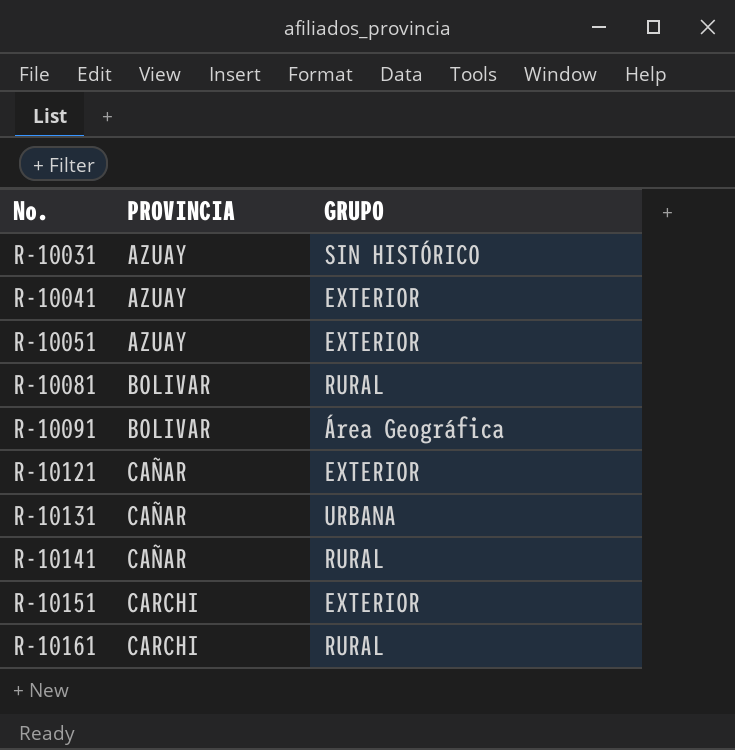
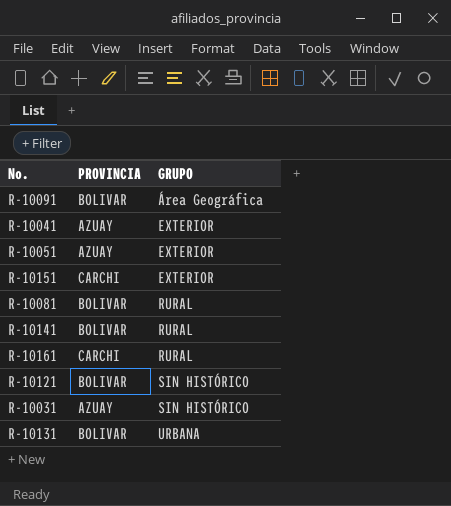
row order: No. ascending -> GRUPO ascending
R-10141 | PROVINCIA: CAÑAR -> BOLIVAR
R-10121 | PROVINCIA: CAÑAR -> BOLIVAR
R-10121 | GRUPO: EXTERIOR -> SIN HISTÓRICO
R-10131 | PROVINCIA: CAÑAR -> BOLIVAR

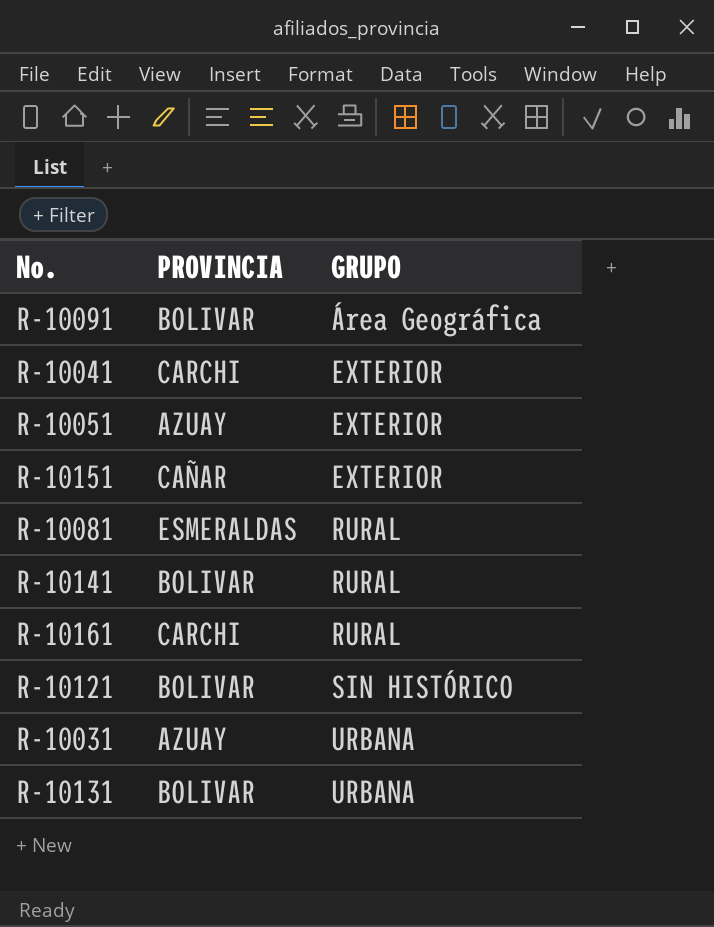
R-10041 | PROVINCIA: AZUAY -> CARCHI
R-10151 | PROVINCIA: CARCHI -> CAÑAR
R-10081 | PROVINCIA: BOLIVAR -> ESMERALDAS
R-10031 | GRUPO: SIN HISTÓRICO -> URBANA

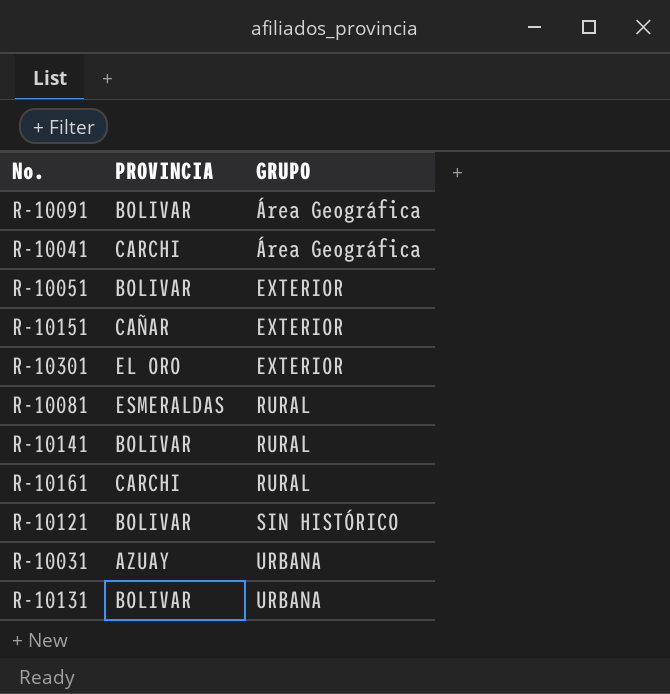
R-10041 | GRUPO: EXTERIOR -> Área Geográfica
R-10051 | PROVINCIA: AZUAY -> BOLIVAR
row R-10301: none -> EL ORO | EXTERIOR

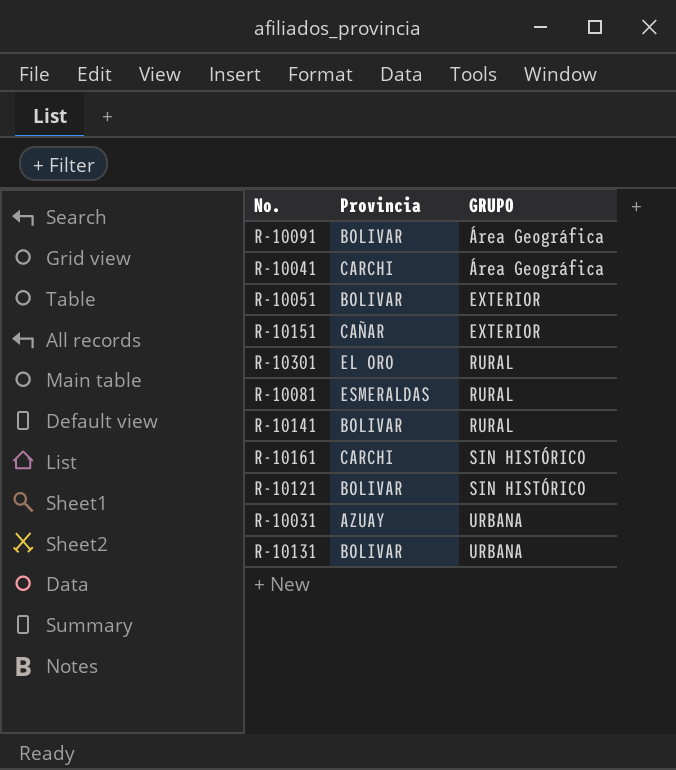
column name: PROVINCIA -> Provincia
R-10301 | GRUPO: EXTERIOR -> RURAL
R-10161 | GRUPO: RURAL -> SIN HISTÓRICO

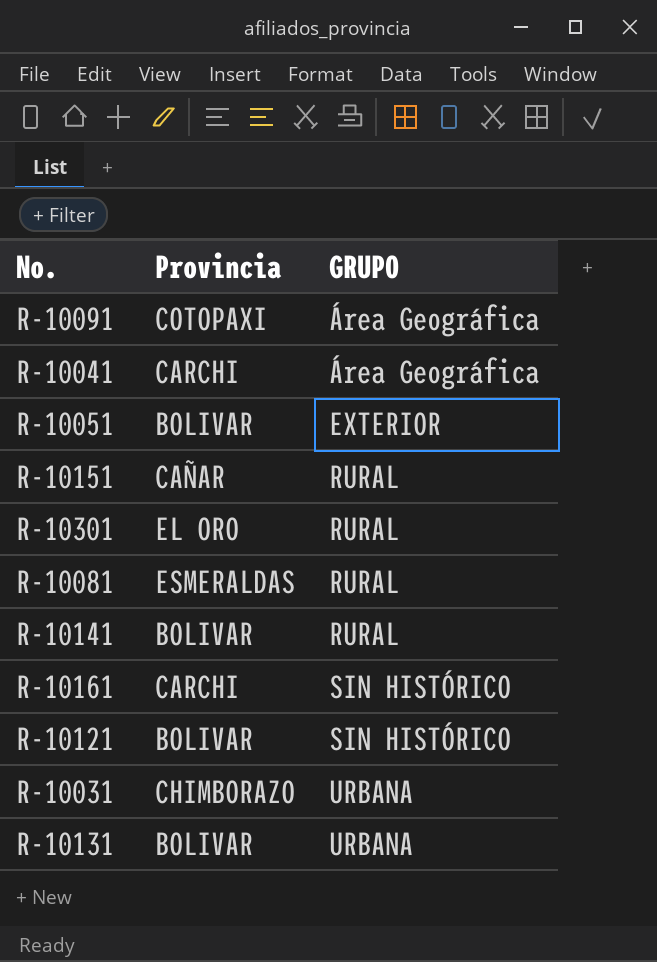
R-10091 | Provincia: BOLIVAR -> COTOPAXI
R-10151 | GRUPO: EXTERIOR -> RURAL
R-10031 | Provincia: AZUAY -> CHIMBORAZO

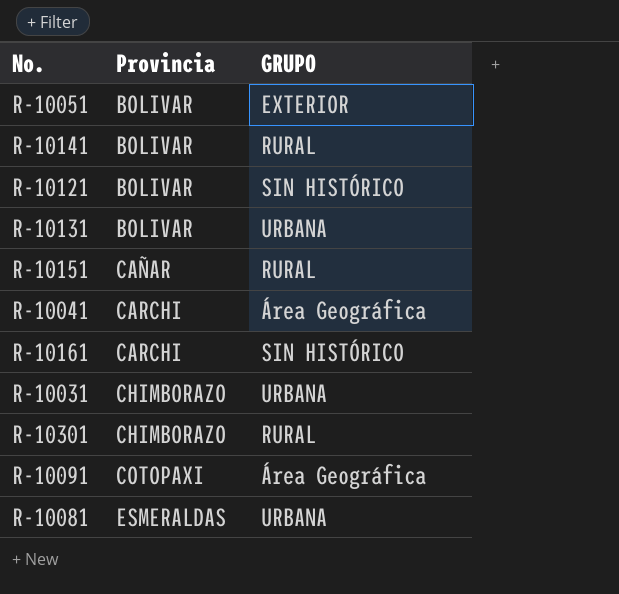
row order: GRUPO ascending -> Provincia ascending
R-10301 | Provincia: EL ORO -> CHIMBORAZO
R-10081 | GRUPO: RURAL -> URBANA

